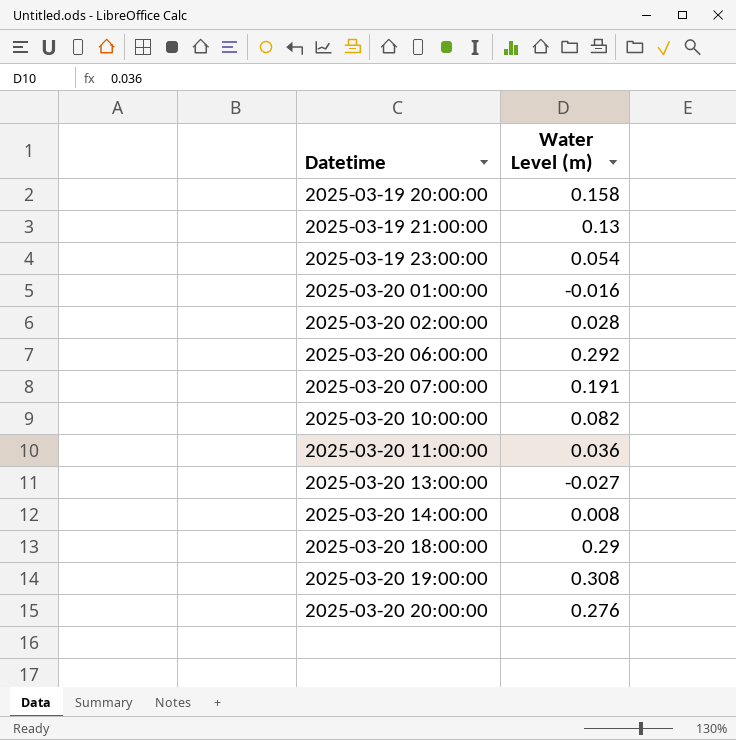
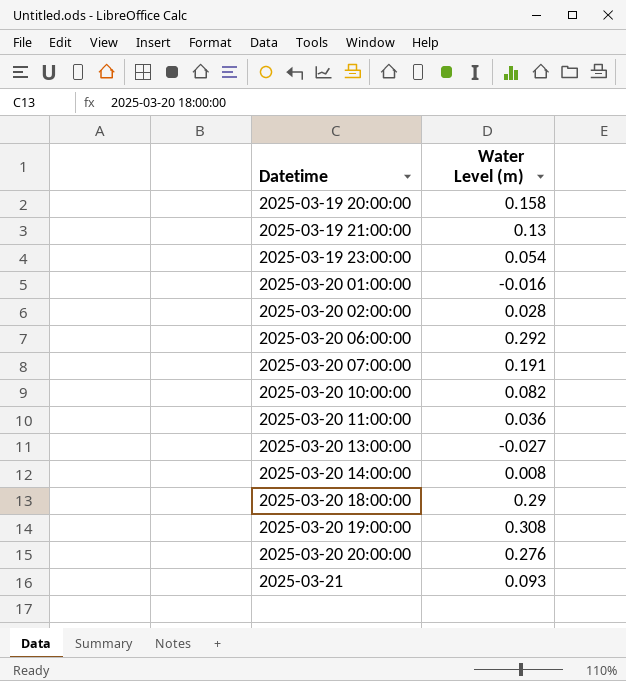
row 2025-03-21: none -> 0.093

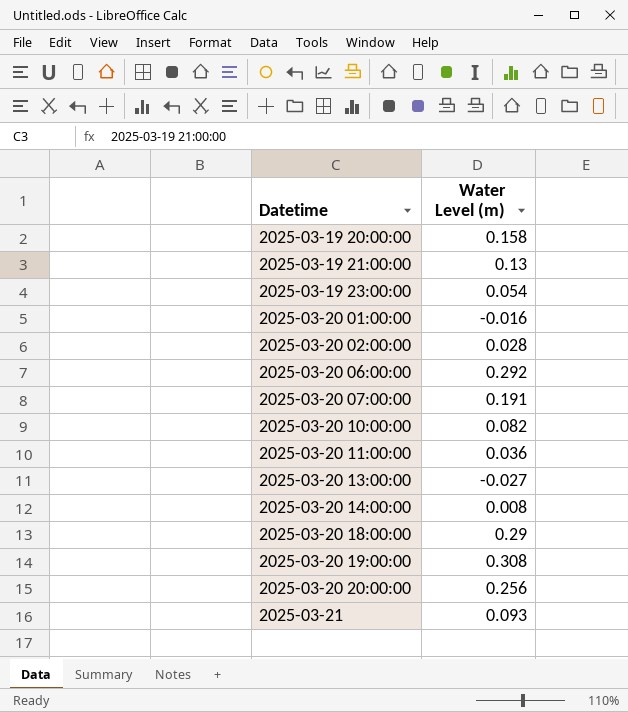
2025-03-20 20:00:00 | Water Level (m): 0.276 -> 0.256

